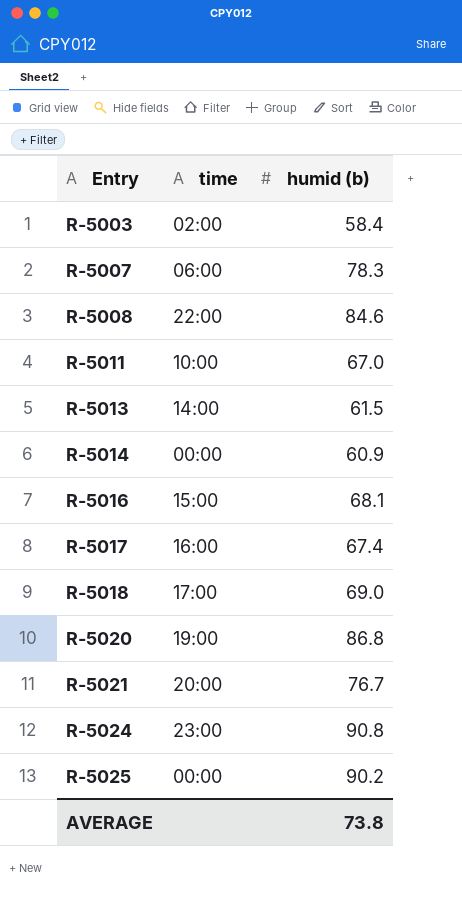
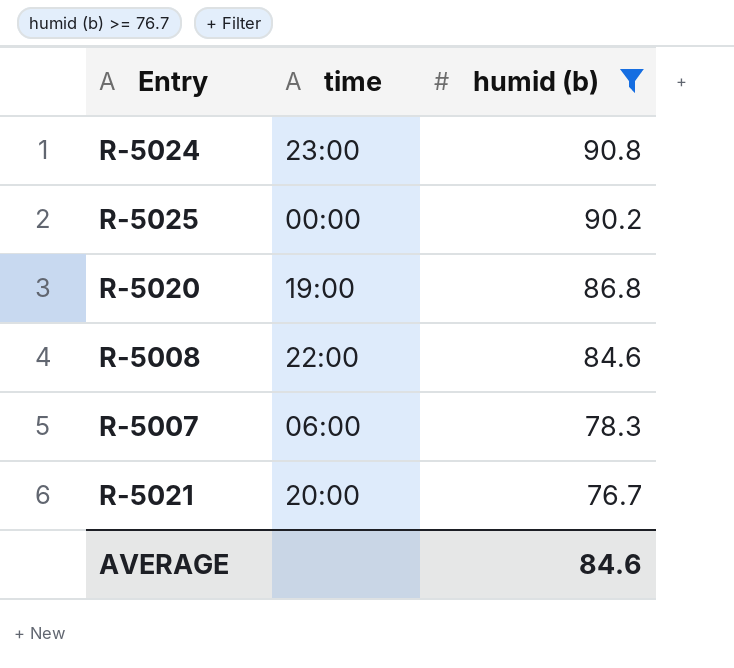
filter: none -> humid (b) >= 76.7
row order: Entry ascending -> humid (b) descending
AVERAGE | humid (b): 73.8 -> 84.6

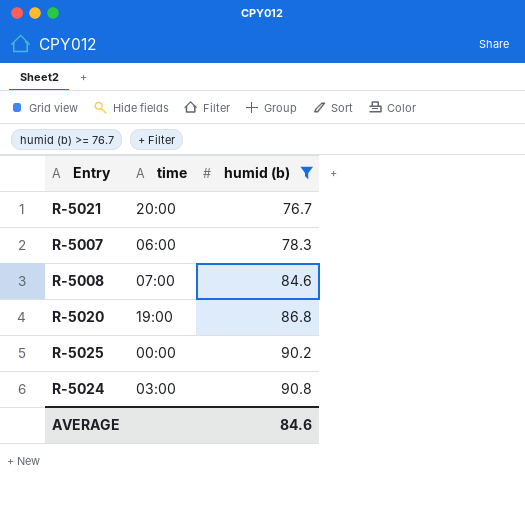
row order: humid (b) descending -> humid (b) ascending
R-5008 | time: 22:00 -> 07:00
R-5024 | time: 23:00 -> 03:00

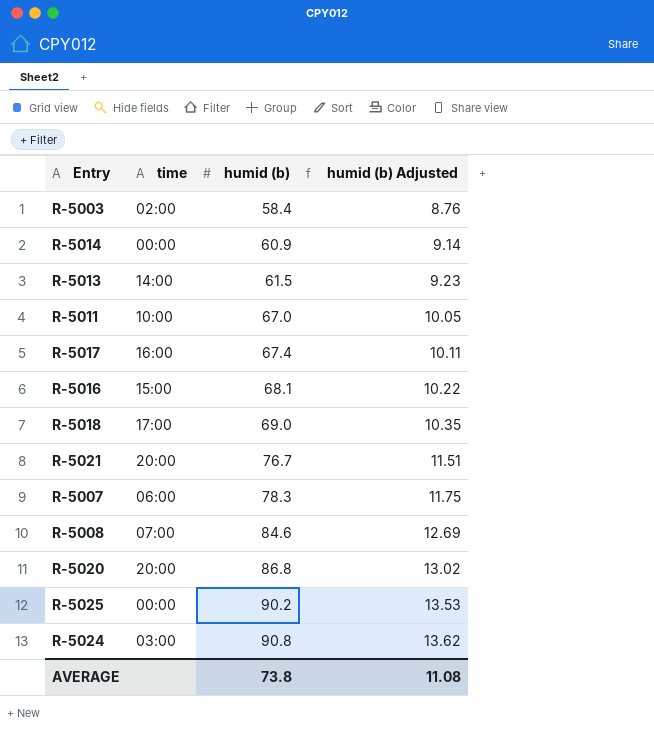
filter: humid (b) >= 76.7 -> none
column humid (b) Adjusted | formula: none -> [humid (b)] * 0.15
R-5020 | time: 19:00 -> 20:00
AVERAGE | humid (b): 84.6 -> 73.8

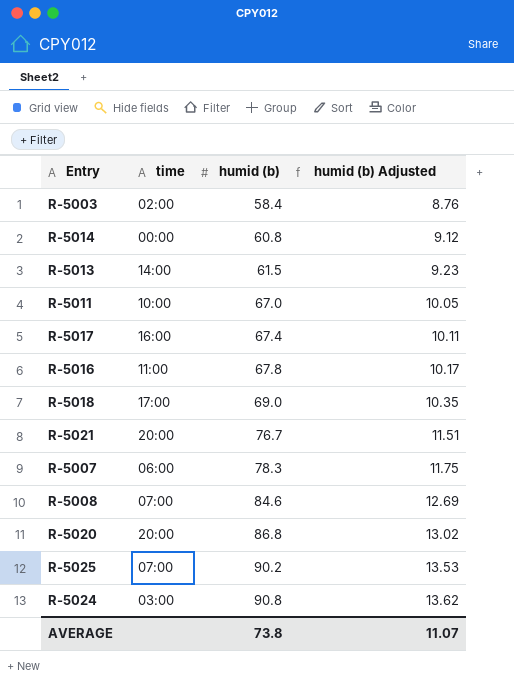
R-5014 | humid (b): 60.9 -> 60.8
R-5014 | humid (b) Adjusted: 9.14 -> 9.12
R-5016 | time: 15:00 -> 11:00
R-5016 | humid (b): 68.1 -> 67.8
R-5016 | humid (b) Adjusted: 10.22 -> 10.17
R-5025 | time: 00:00 -> 07:00
AVERAGE | humid (b) Adjusted: 11.08 -> 11.07

